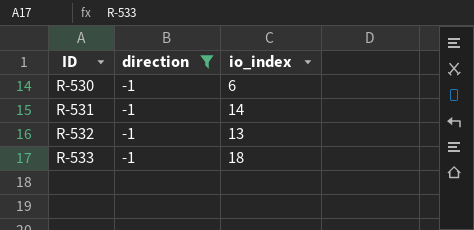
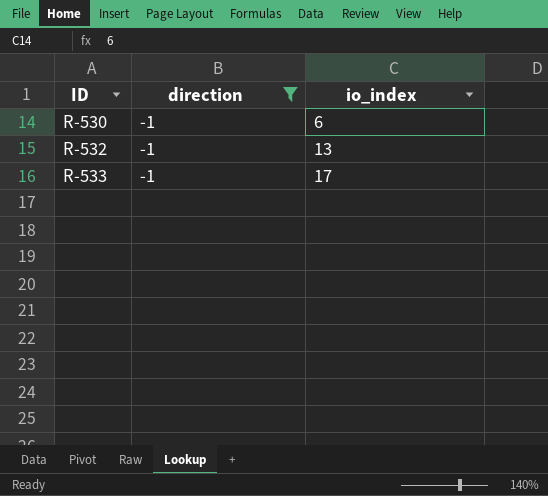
row R-531: -1 | 14 -> none
R-533 | io_index: 18 -> 17

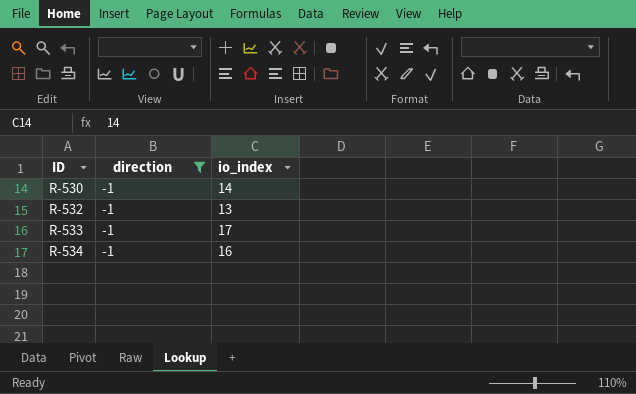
R-530 | io_index: 6 -> 14
row R-534: none -> -1 | 16

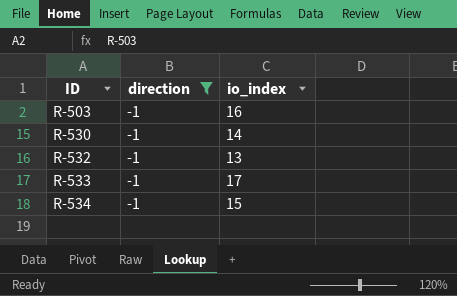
row R-503: none -> -1 | 16
R-534 | io_index: 16 -> 15

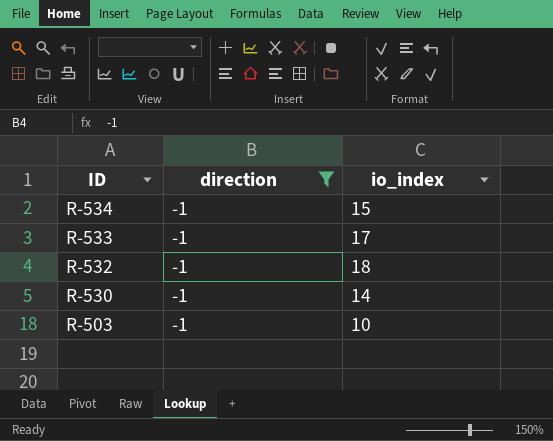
row order: ID ascending -> ID descending
R-532 | io_index: 13 -> 18
R-503 | io_index: 16 -> 10

